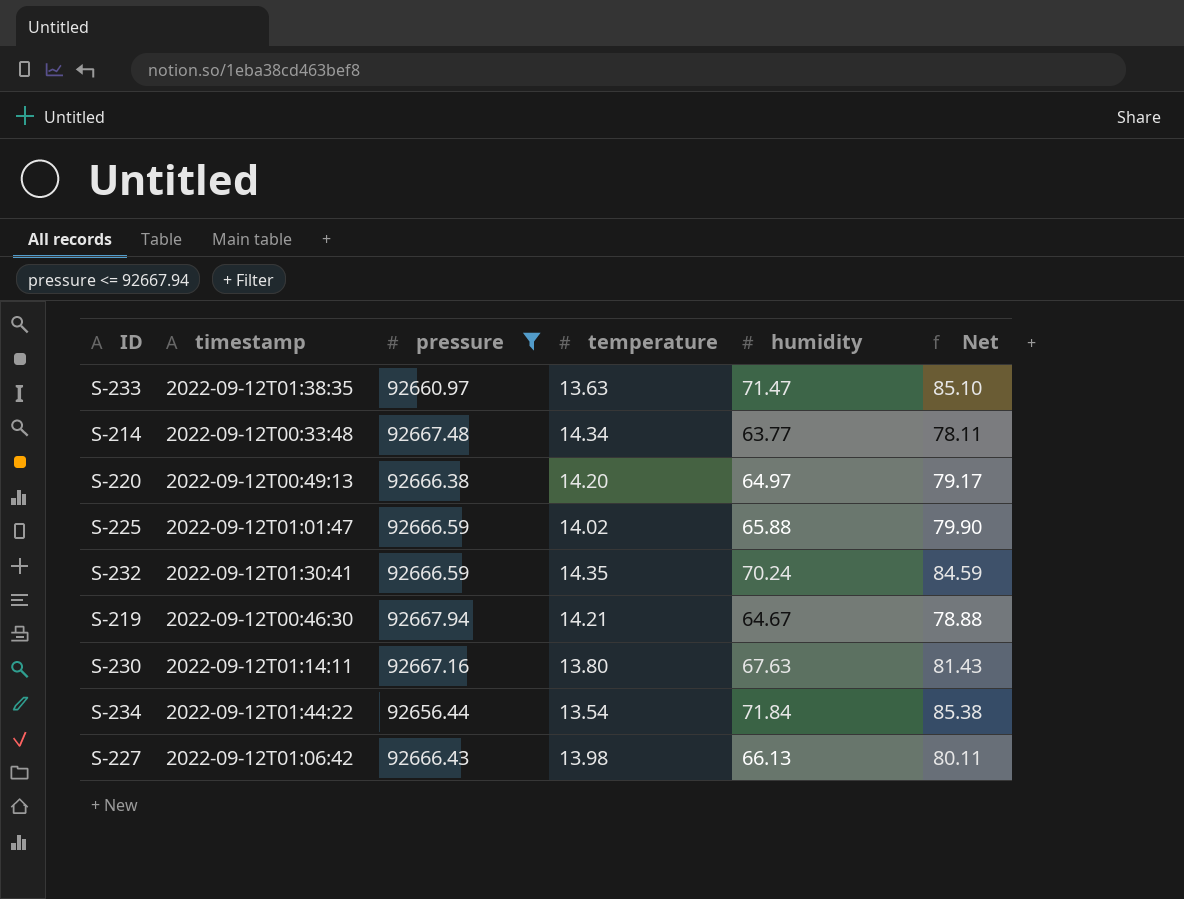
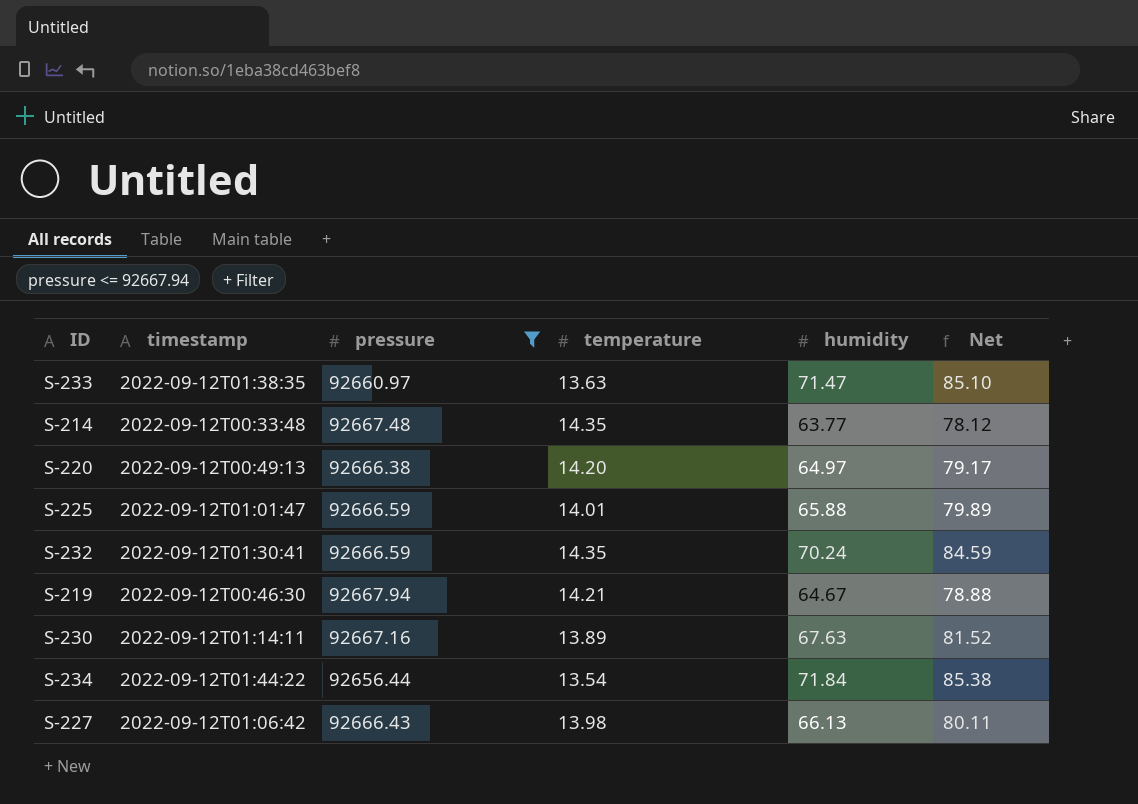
S-214 | temperature: 14.34 -> 14.35
S-214 | Net: 78.11 -> 78.12
S-225 | temperature: 14.02 -> 14.01
S-225 | Net: 79.90 -> 79.89
S-230 | temperature: 13.80 -> 13.89
S-230 | Net: 81.43 -> 81.52

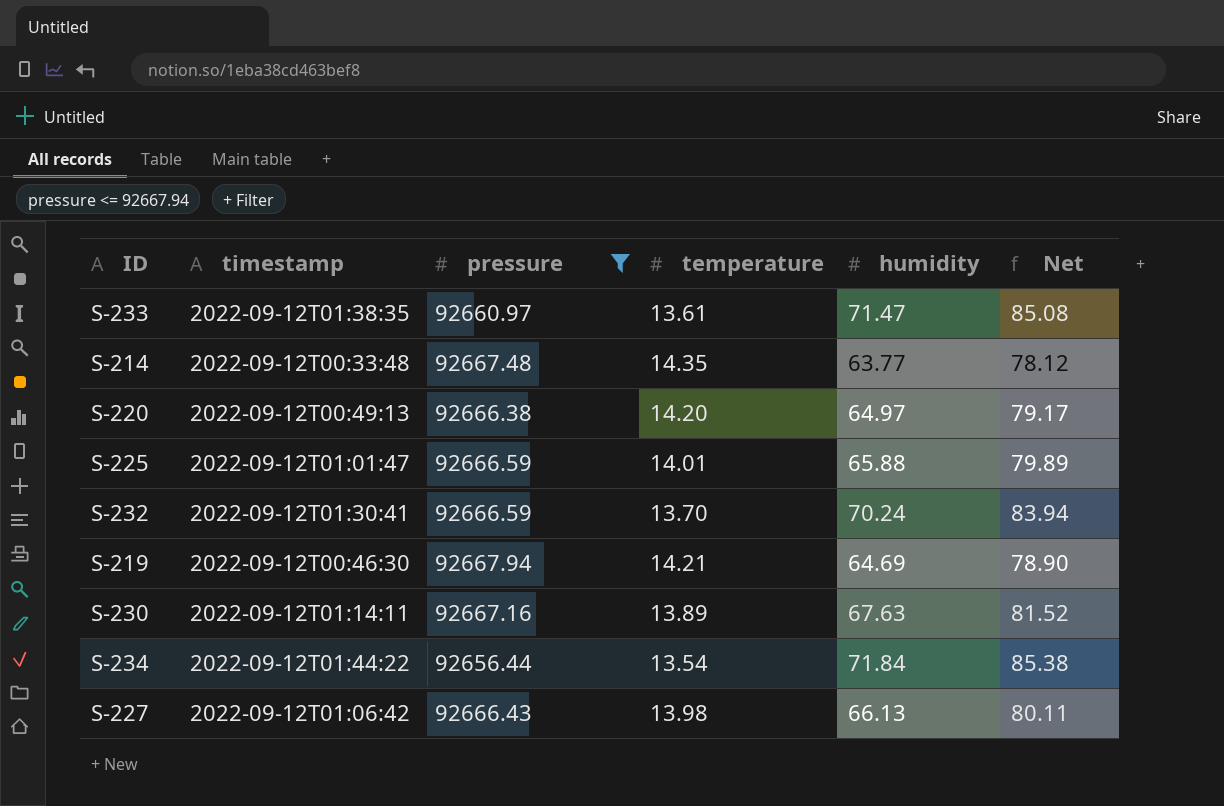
S-233 | temperature: 13.63 -> 13.61
S-233 | Net: 85.10 -> 85.08
S-232 | temperature: 14.35 -> 13.70
S-232 | Net: 84.59 -> 83.94
S-219 | humidity: 64.67 -> 64.69
S-219 | Net: 78.88 -> 78.90

